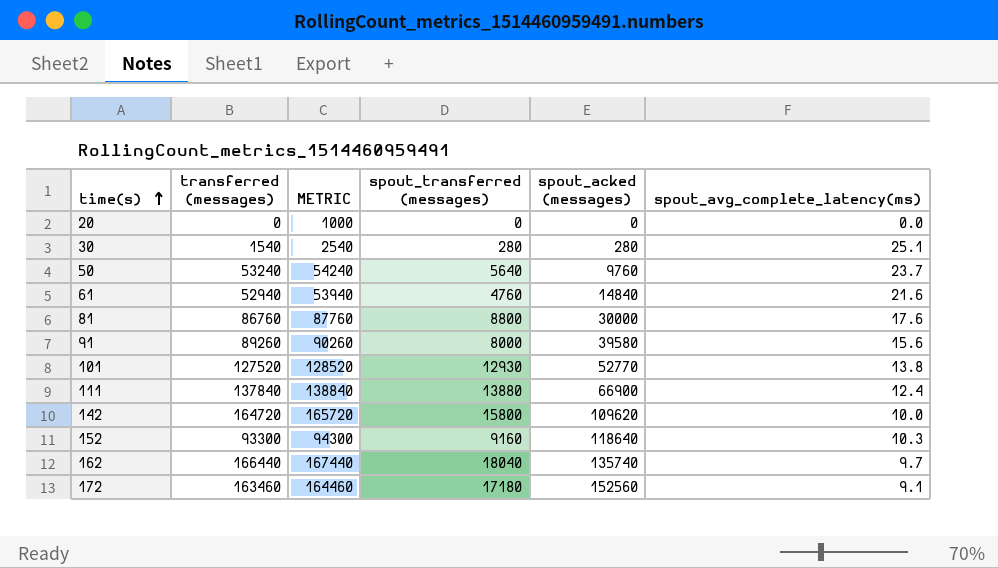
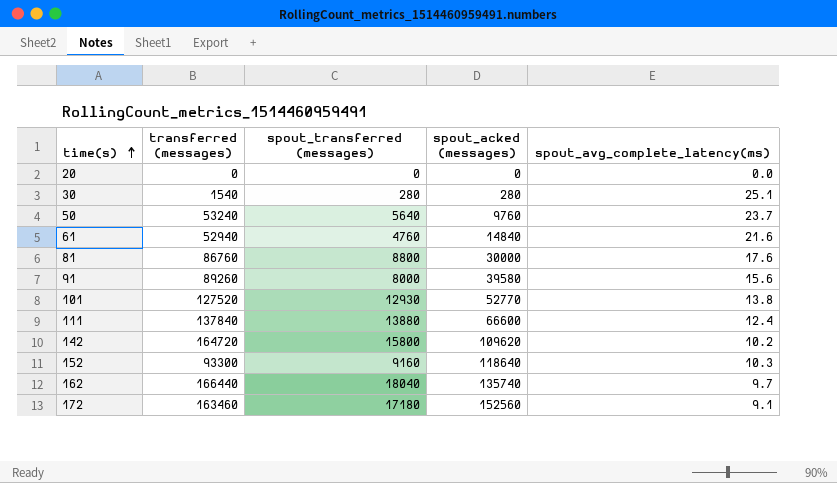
column METRIC | formula: [transferred (messages)] + 1000 -> none
111 | spout_acked (messages): 66900 -> 66600
142 | spout_avg_complete_latency(ms): 10.0 -> 10.2

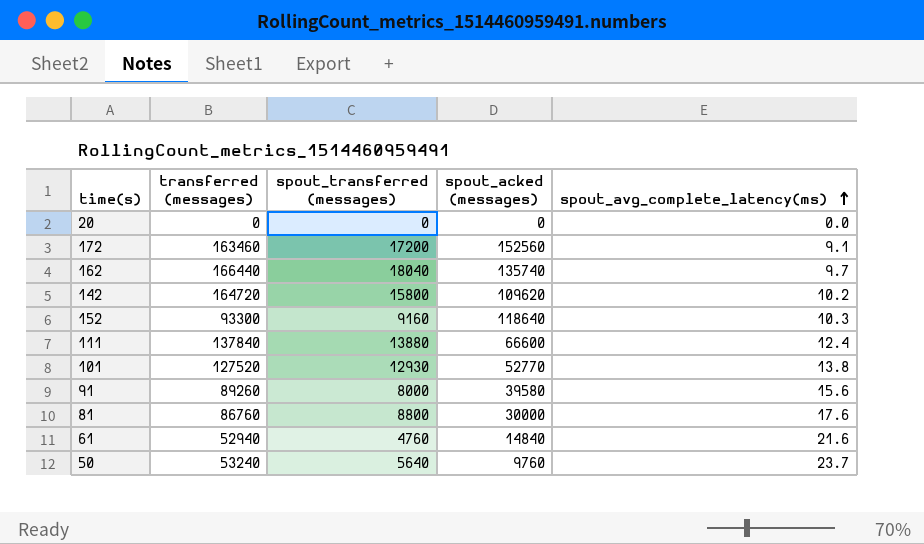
row order: time(s) ascending -> spout_avg_complete_latency(ms) ascending
row 30: 1540 | 280 | 280 | 25.1 -> none
172 | spout_transferred (messages): 17180 -> 17200

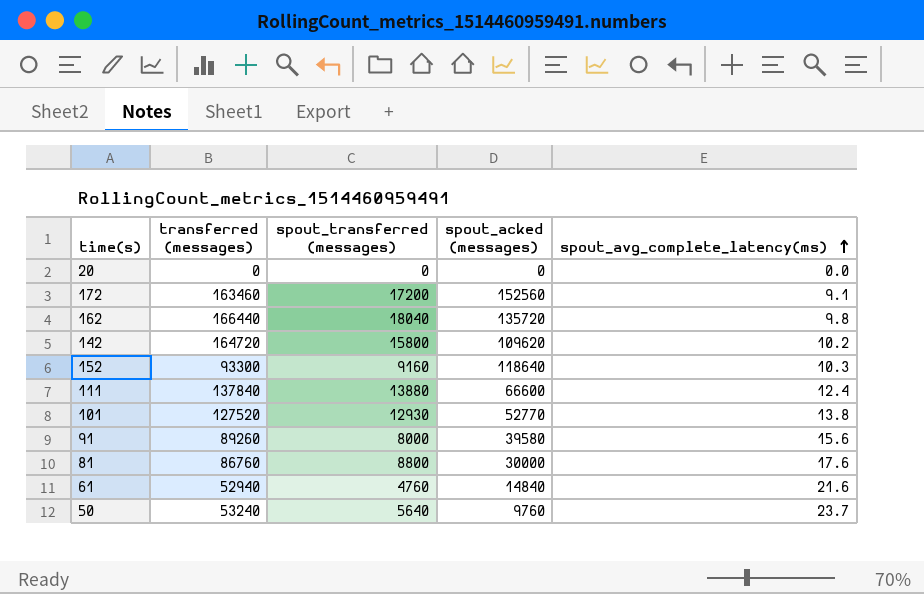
162 | spout_acked (messages): 135740 -> 135720
162 | spout_avg_complete_latency(ms): 9.7 -> 9.8

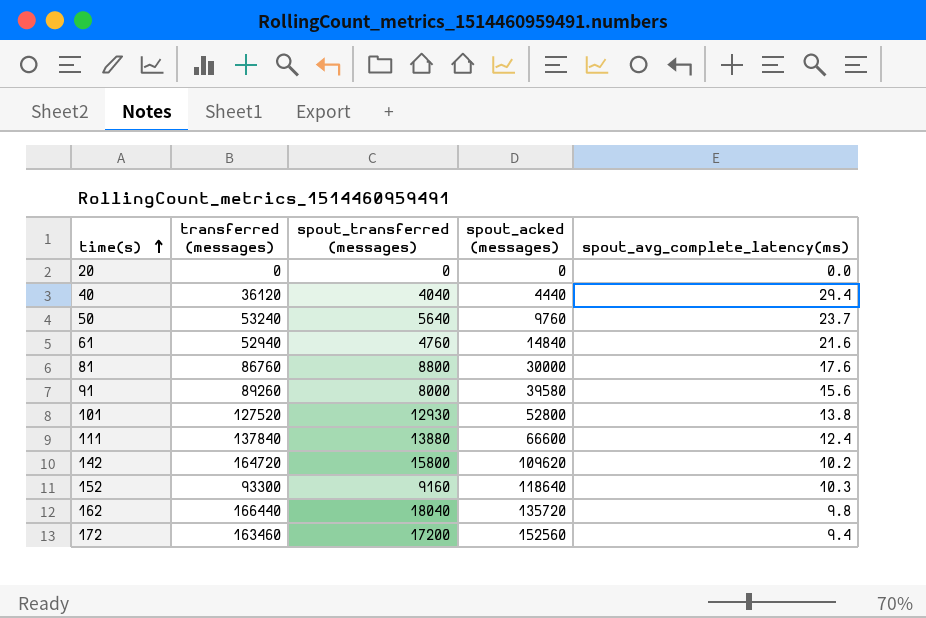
row order: spout_avg_complete_latency(ms) ascending -> time(s) ascending
row 40: none -> 36120 | 4040 | 4440 | 29.4
101 | spout_acked (messages): 52770 -> 52800
172 | spout_avg_complete_latency(ms): 9.1 -> 9.4

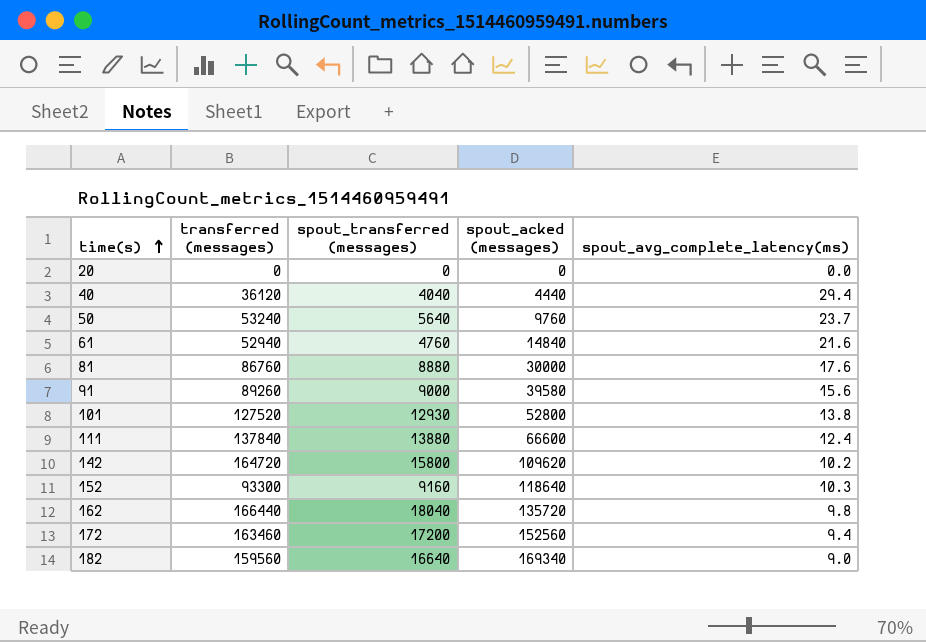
81 | spout_transferred (messages): 8800 -> 8880
91 | spout_transferred (messages): 8000 -> 9000
row 182: none -> 159560 | 16640 | 169340 | 9.0

